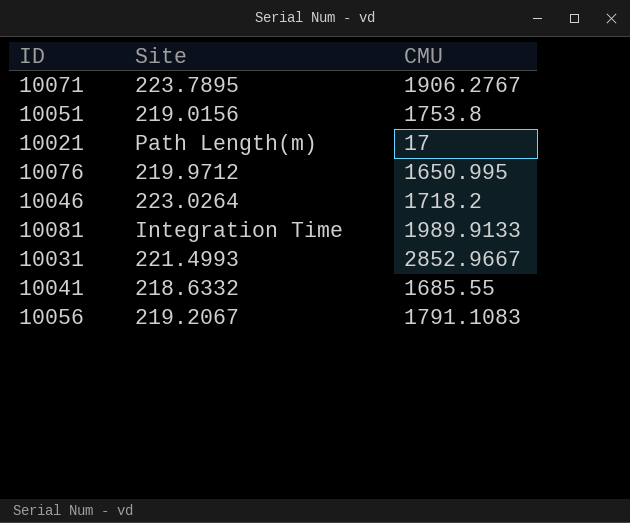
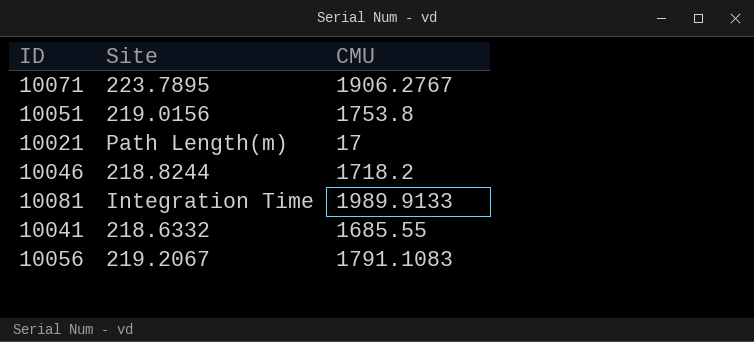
row 10076: 219.9712 | 1650.995 -> none
row 10031: 221.4993 | 2852.9667 -> none
10046 | Site: 223.0264 -> 218.8244

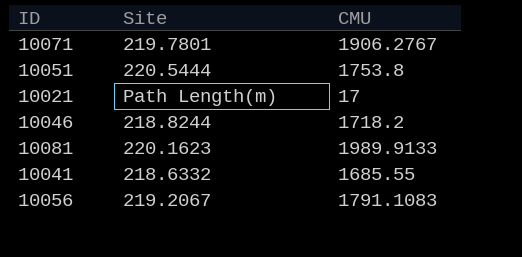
10071 | Site: 223.7895 -> 219.7801
10051 | Site: 219.0156 -> 220.5444
10081 | Site: Integration Time -> 220.1623

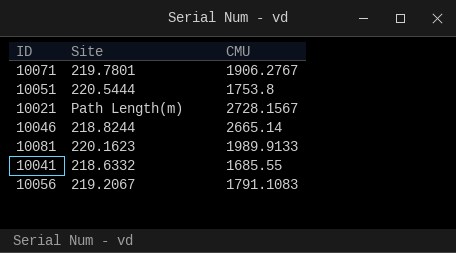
10021 | CMU: 17 -> 2728.1567
10046 | CMU: 1718.2 -> 2665.14

